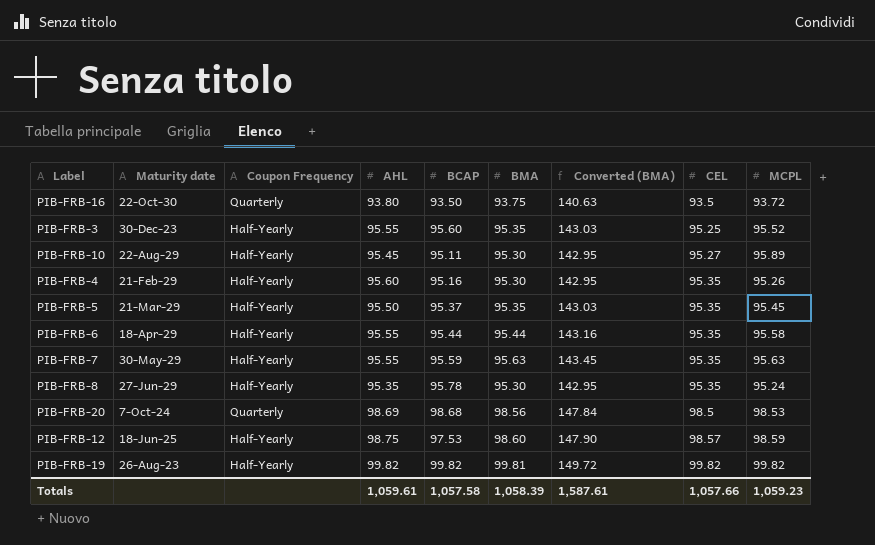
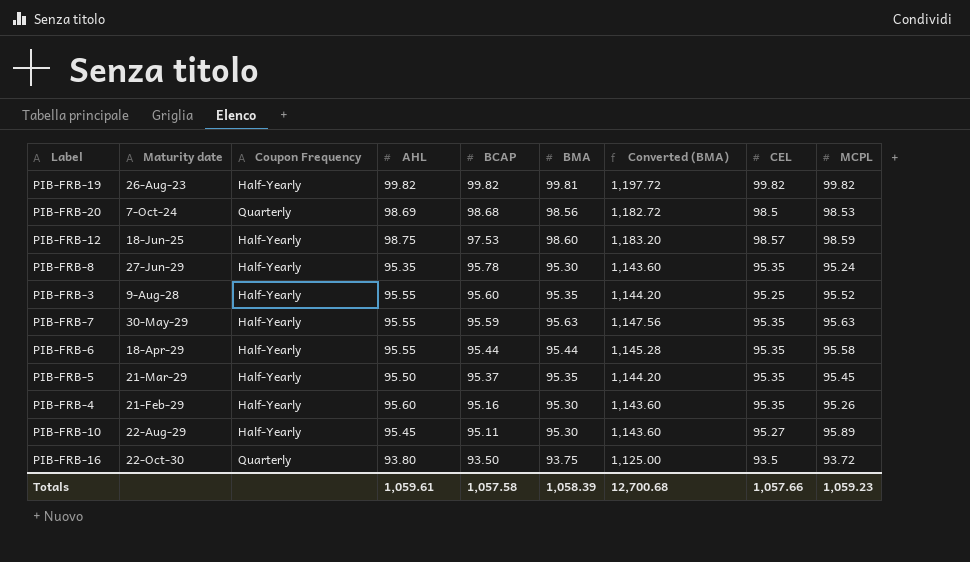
row order: CEL ascending -> BCAP descending
column Converted (BMA) | formula: [BMA] * 1.5 -> [BMA] * 12
PIB-FRB-3 | Maturity date: 30-Dec-23 -> 9-Aug-28
Totals | Converted (BMA): 1,587.61 -> 12,700.68

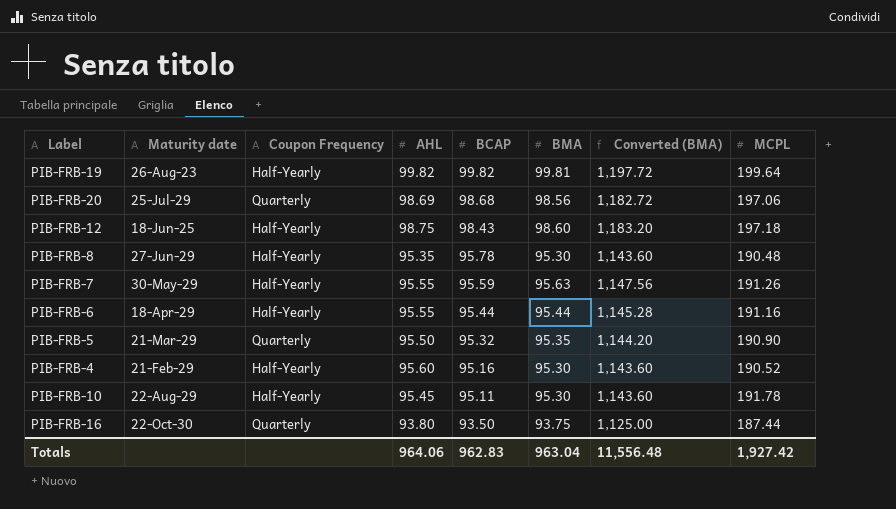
column CEL | position: 8 -> none
row PIB-FRB-3: 9-Aug-28 | Half-Yearly | 95.55 | 95.60 | 95.35 | 1,144.20 | 95.25 | 95.52 -> none
PIB-FRB-19 | MCPL: 99.82 -> 199.64
PIB-FRB-20 | Maturity date: 7-Oct-24 -> 25-Jul-29
PIB-FRB-20 | MCPL: 98.53 -> 197.06
PIB-FRB-12 | BCAP: 97.53 -> 98.43
PIB-FRB-12 | MCPL: 98.59 -> 197.18
PIB-FRB-8 | MCPL: 95.24 -> 190.48
PIB-FRB-7 | MCPL: 95.63 -> 191.26
PIB-FRB-6 | MCPL: 95.58 -> 191.16
PIB-FRB-5 | Coupon Frequency: Half-Yearly -> Quarterly
PIB-FRB-5 | BCAP: 95.37 -> 95.32
PIB-FRB-5 | MCPL: 95.45 -> 190.90
PIB-FRB-4 | MCPL: 95.26 -> 190.52
PIB-FRB-10 | MCPL: 95.89 -> 191.78
PIB-FRB-16 | MCPL: 93.72 -> 187.44
Totals | AHL: 1,059.61 -> 964.06
Totals | BCAP: 1,057.58 -> 962.83
Totals | BMA: 1,058.39 -> 963.04
Totals | Converted (BMA): 12,700.68 -> 11,556.48
Totals | MCPL: 1,059.23 -> 1,927.42

